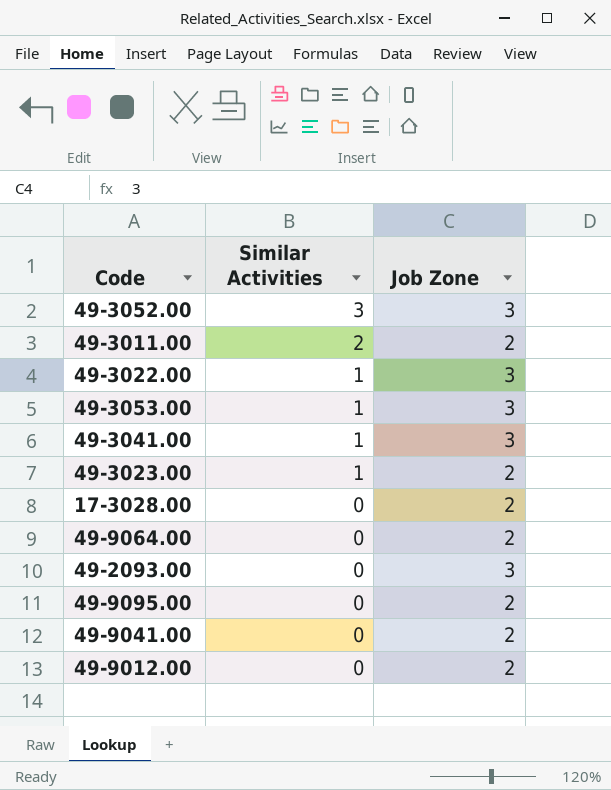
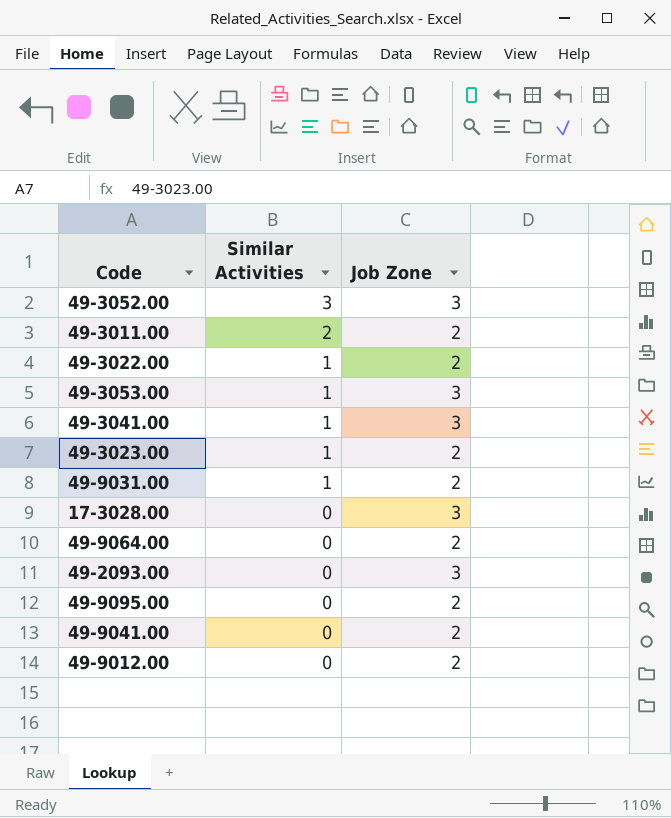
49-3022.00 | Job Zone: 3 -> 2
row 49-9031.00: none -> 1 | 2
17-3028.00 | Job Zone: 2 -> 3

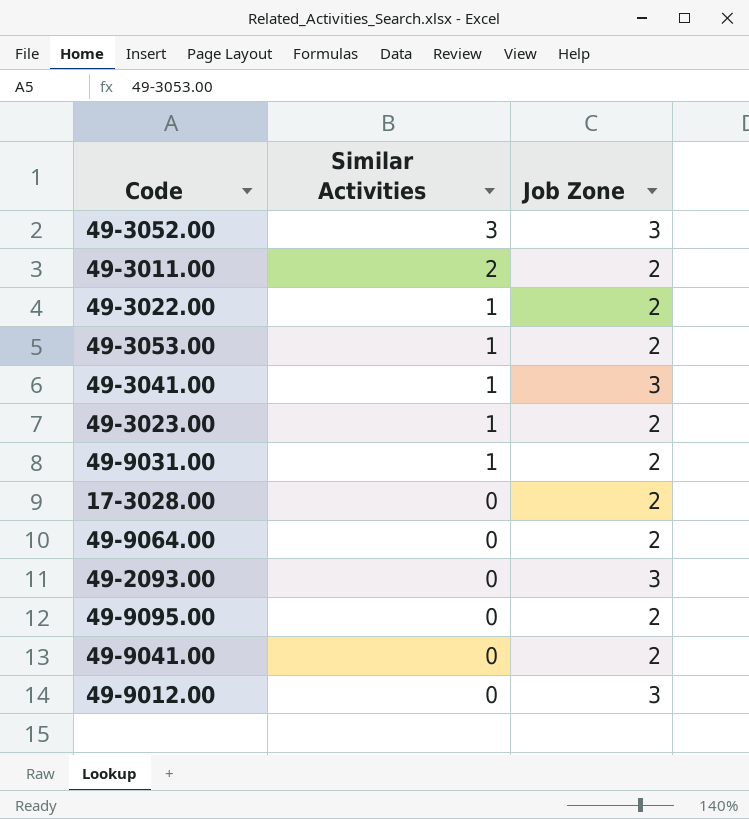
49-3053.00 | Job Zone: 3 -> 2
17-3028.00 | Job Zone: 3 -> 2
49-9012.00 | Job Zone: 2 -> 3

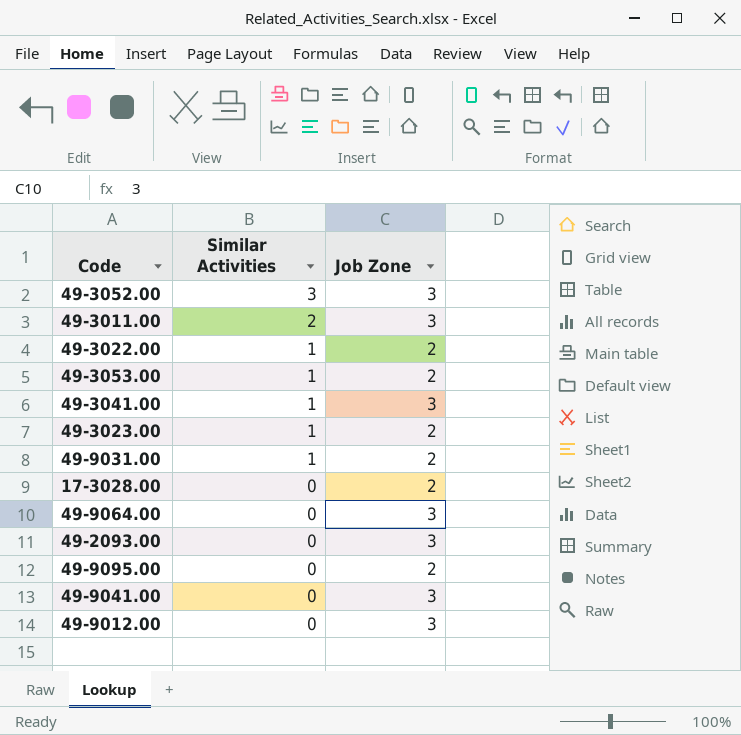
49-3011.00 | Job Zone: 2 -> 3
49-9064.00 | Job Zone: 2 -> 3
49-9041.00 | Job Zone: 2 -> 3

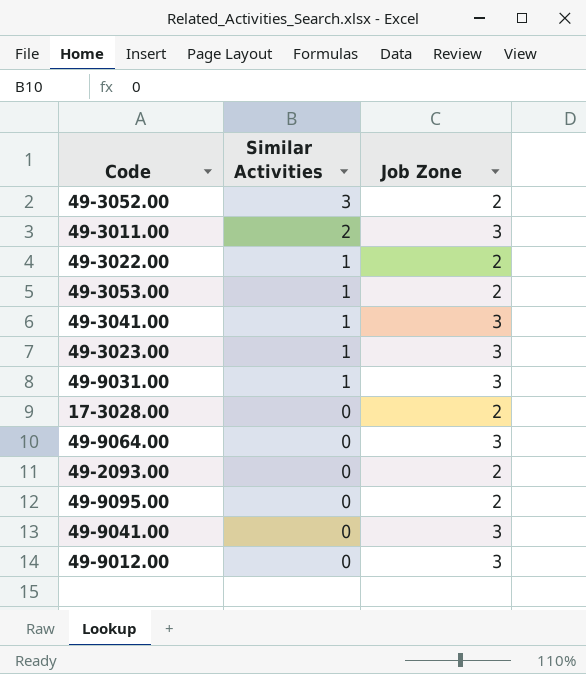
49-3052.00 | Job Zone: 3 -> 2
49-3023.00 | Job Zone: 2 -> 3
49-9031.00 | Job Zone: 2 -> 3
49-2093.00 | Job Zone: 3 -> 2

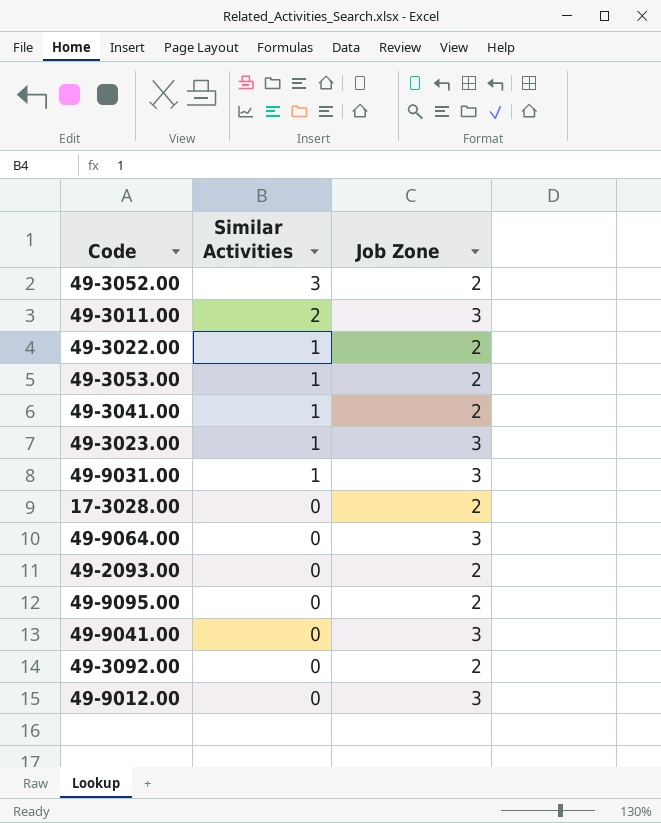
49-3041.00 | Job Zone: 3 -> 2
row 49-3092.00: none -> 0 | 2

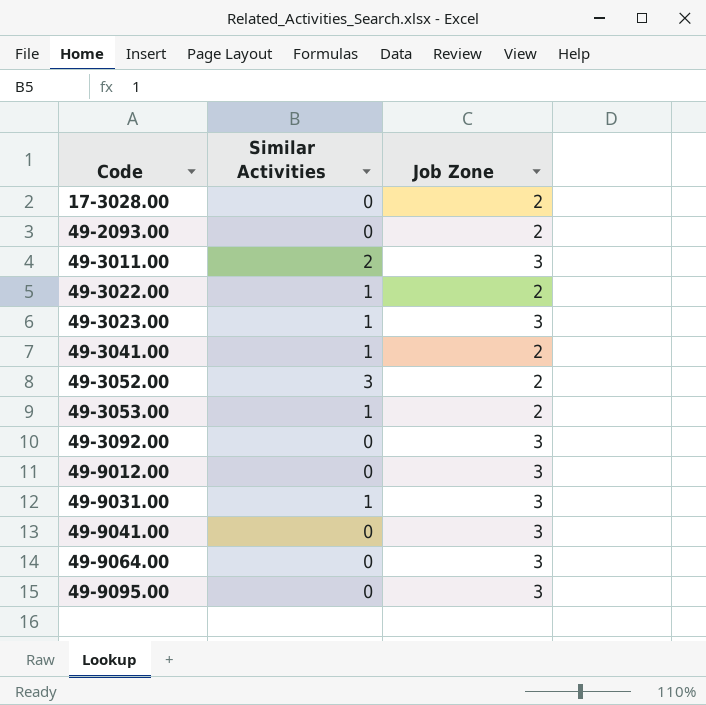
row order: Similar Activities descending -> Code ascending
49-3092.00 | Job Zone: 2 -> 3
49-9095.00 | Job Zone: 2 -> 3

